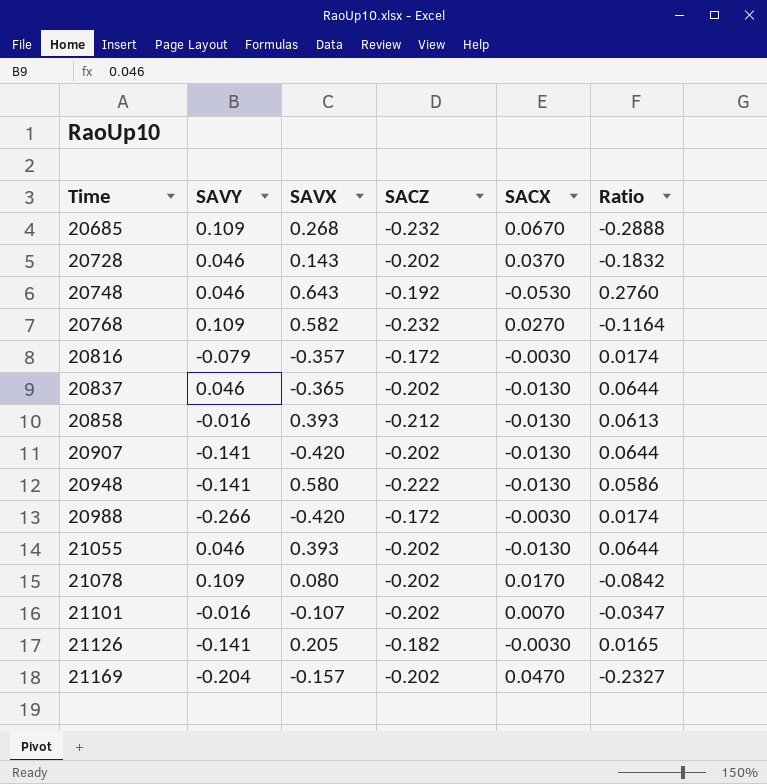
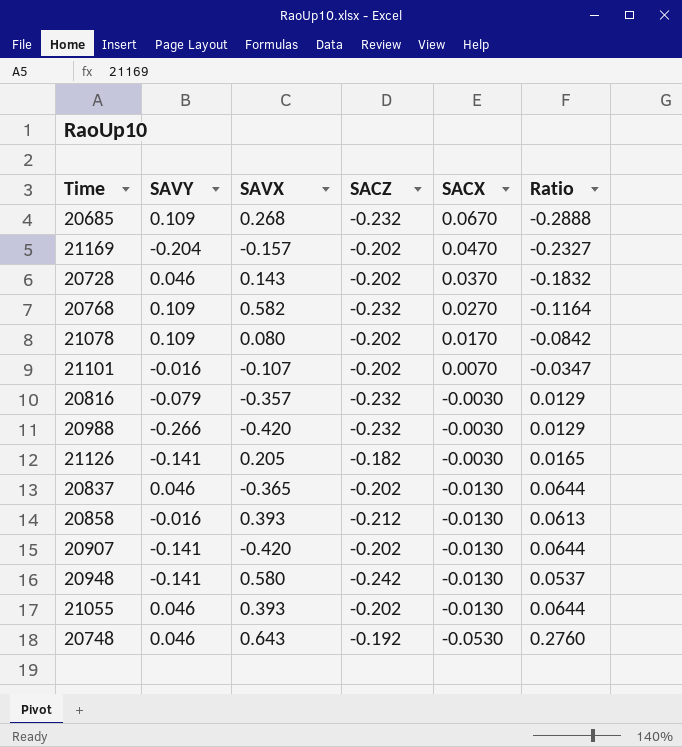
row order: Time ascending -> SACX descending
20816 | SACZ: -0.172 -> -0.232
20816 | Ratio: 0.0174 -> 0.0129
20988 | SACZ: -0.172 -> -0.232
20988 | Ratio: 0.0174 -> 0.0129
20948 | SACZ: -0.222 -> -0.242
20948 | Ratio: 0.0586 -> 0.0537

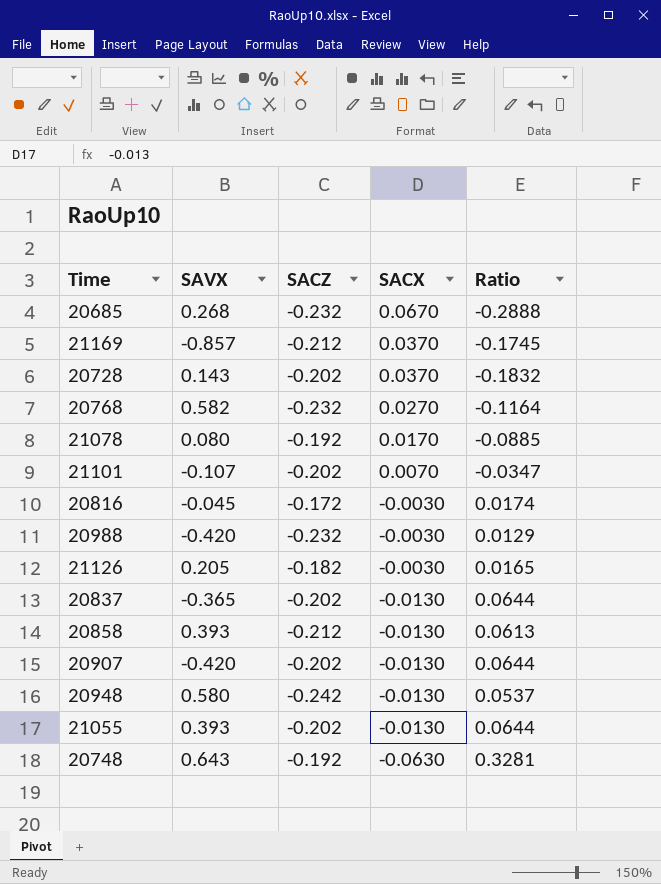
column SAVY | position: 2 -> none
21169 | SAVX: -0.157 -> -0.857
21169 | SACZ: -0.202 -> -0.212
21169 | SACX: 0.0470 -> 0.0370
21169 | Ratio: -0.2327 -> -0.1745
21078 | SACZ: -0.202 -> -0.192
21078 | Ratio: -0.0842 -> -0.0885
20816 | SAVX: -0.357 -> -0.045
20816 | SACZ: -0.232 -> -0.172
20816 | Ratio: 0.0129 -> 0.0174
20748 | SACX: -0.0530 -> -0.0630
20748 | Ratio: 0.2760 -> 0.3281

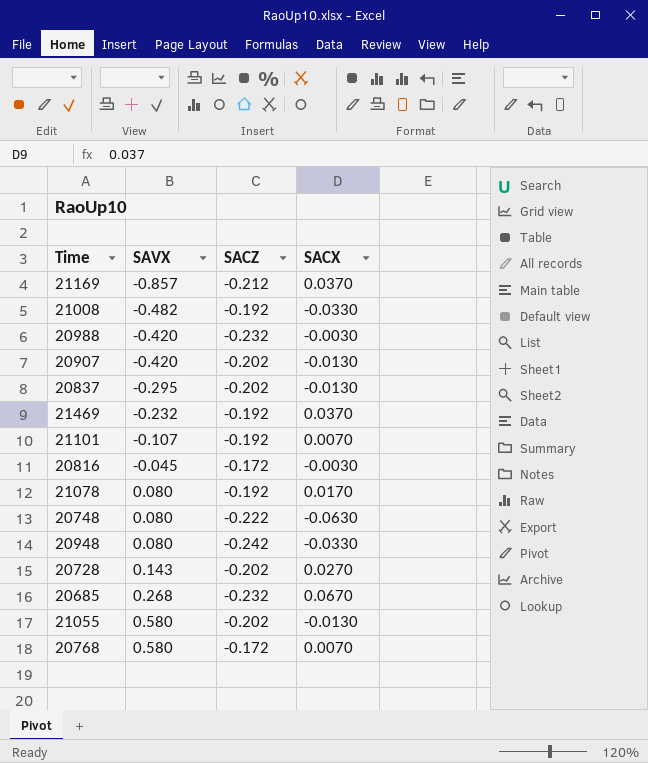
row order: SACX descending -> SAVX ascending
column Ratio | formula: [SACX] / [SACZ] -> none
row 21126: 0.205 | -0.182 | -0.0030 | 0.0165 -> none
row 20858: 0.393 | -0.212 | -0.0130 | 0.0613 -> none
row 21008: none -> -0.482 | -0.192 | -0.0330
20837 | SAVX: -0.365 -> -0.295
row 21469: none -> -0.232 | -0.192 | 0.0370
21101 | SACZ: -0.202 -> -0.192
20748 | SAVX: 0.643 -> 0.080
20748 | SACZ: -0.192 -> -0.222
20948 | SAVX: 0.580 -> 0.080
20948 | SACX: -0.0130 -> -0.0330
20728 | SACX: 0.0370 -> 0.0270
21055 | SAVX: 0.393 -> 0.580
20768 | SAVX: 0.582 -> 0.580
20768 | SACZ: -0.232 -> -0.172
20768 | SACX: 0.0270 -> 0.0070

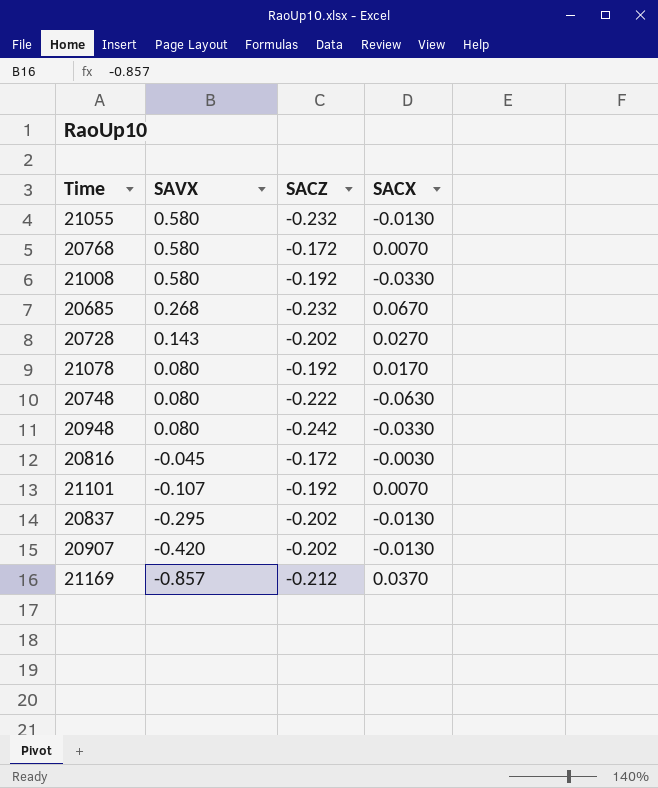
row order: SAVX ascending -> SAVX descending
row 20988: -0.420 | -0.232 | -0.0030 -> none
row 21469: -0.232 | -0.192 | 0.0370 -> none
21055 | SACZ: -0.202 -> -0.232
21008 | SAVX: -0.482 -> 0.580

